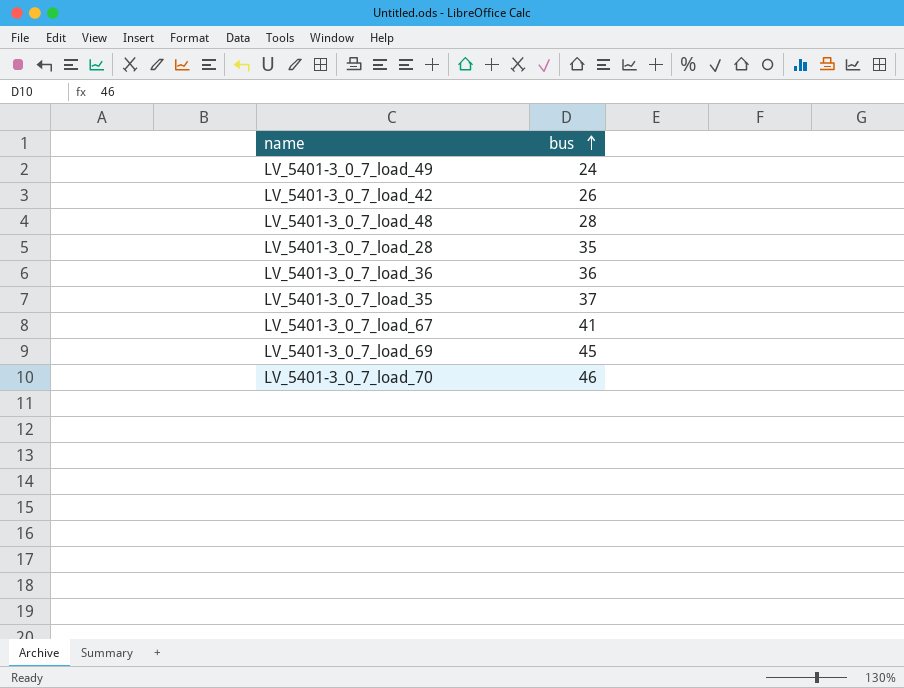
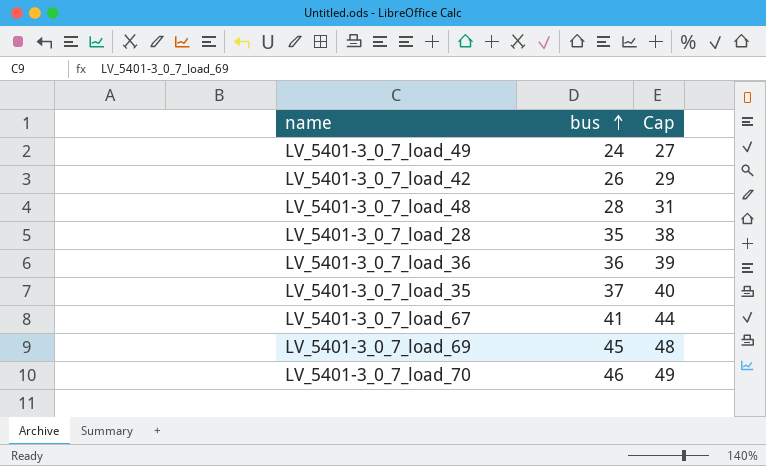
column Cap | formula: none -> [bus] + 3

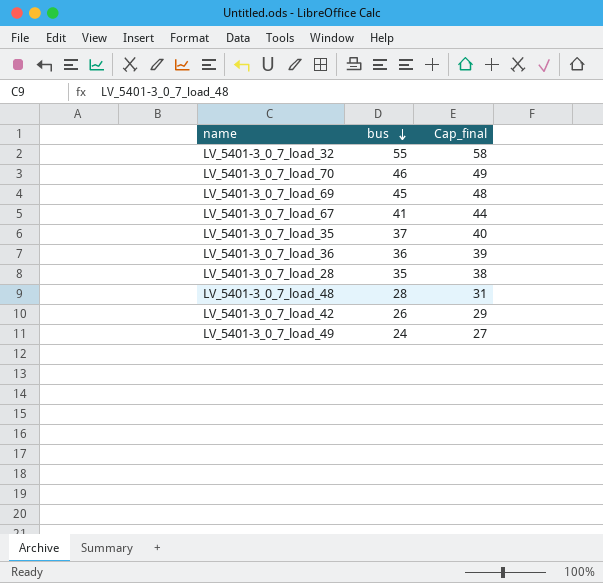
row order: bus ascending -> bus descending
column name: Cap -> Cap_final
row LV_5401-3_0_7_load_32: none -> 55 | 58

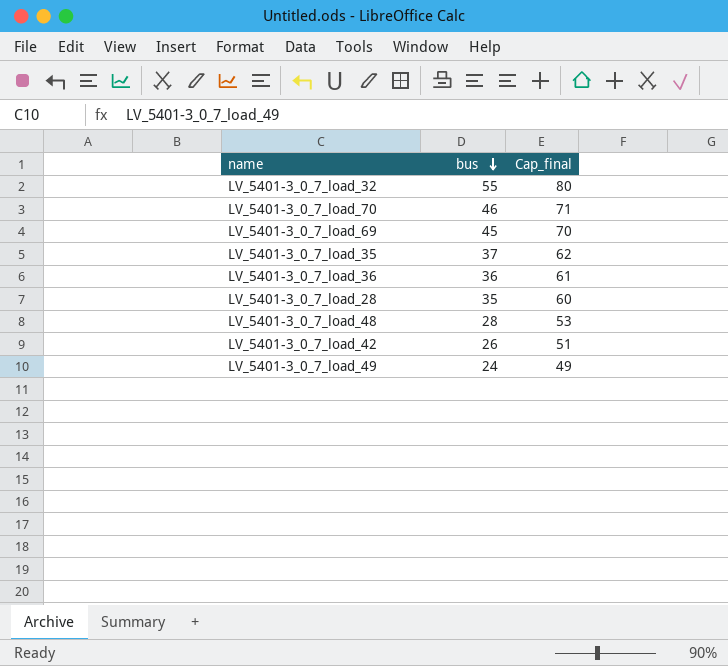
column Cap_final | formula: [bus] + 3 -> [bus] + 25
row LV_5401-3_0_7_load_67: 41 | 44 -> none

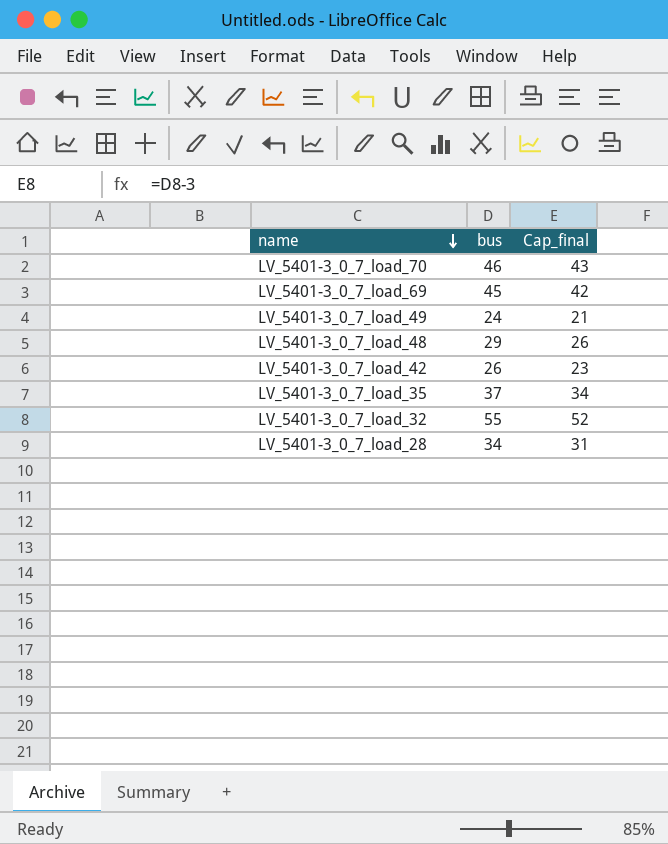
row order: bus descending -> name descending
column Cap_final | formula: [bus] + 25 -> [bus] - 3
row LV_5401-3_0_7_load_36: 36 | 61 -> none
LV_5401-3_0_7_load_48 | bus: 28 -> 29
LV_5401-3_0_7_load_28 | bus: 35 -> 34

